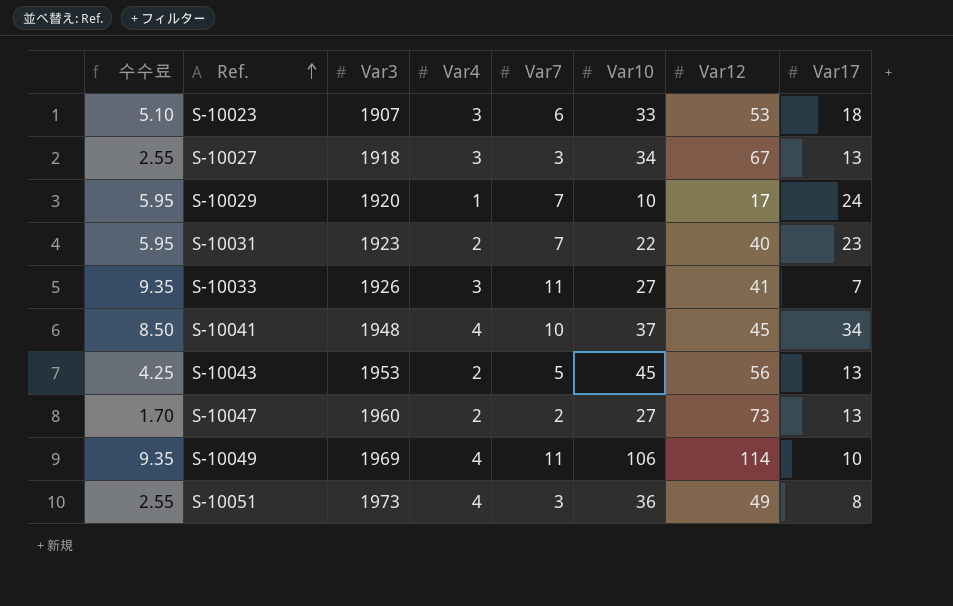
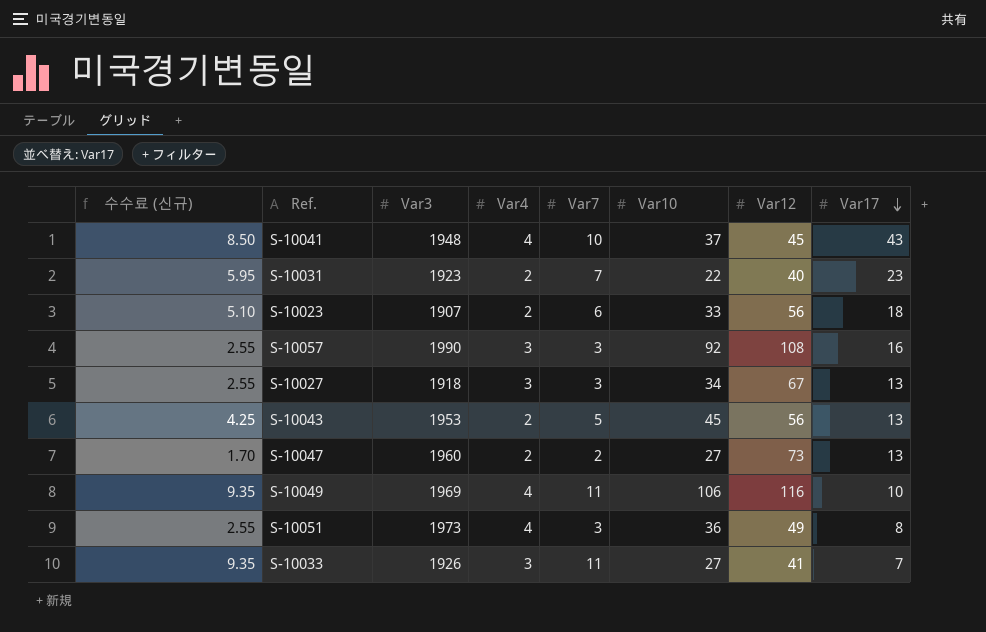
row order: Ref. ascending -> Var17 descending
column name: 수수료 -> 수수료 (신규)
row S-10029: 5.95 | 1920 | 1 | 7 | 10 | 17 | 24 -> none
S-10041 | Var17: 34 -> 43
S-10023 | Var4: 3 -> 2
S-10023 | Var12: 53 -> 56
row S-10057: none -> 2.55 | 1990 | 3 | 3 | 92 | 108 | 16
S-10049 | Var12: 114 -> 116

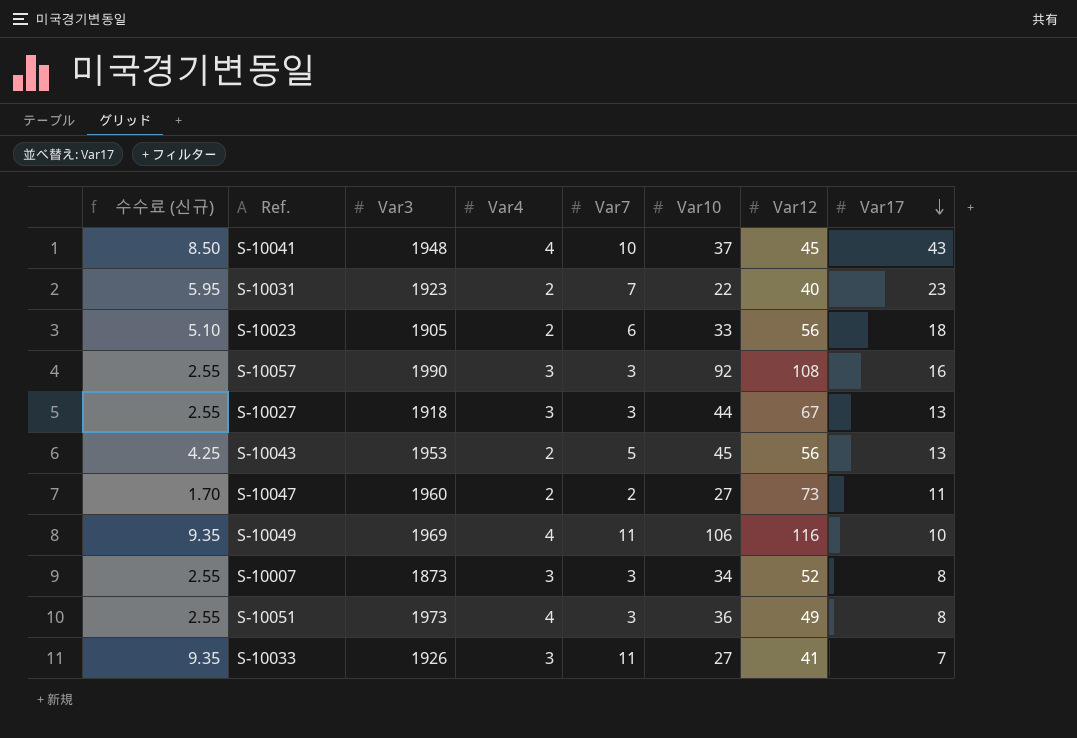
S-10023 | Var3: 1907 -> 1905
S-10027 | Var10: 34 -> 44
S-10047 | Var17: 13 -> 11
row S-10007: none -> 2.55 | 1873 | 3 | 3 | 34 | 52 | 8

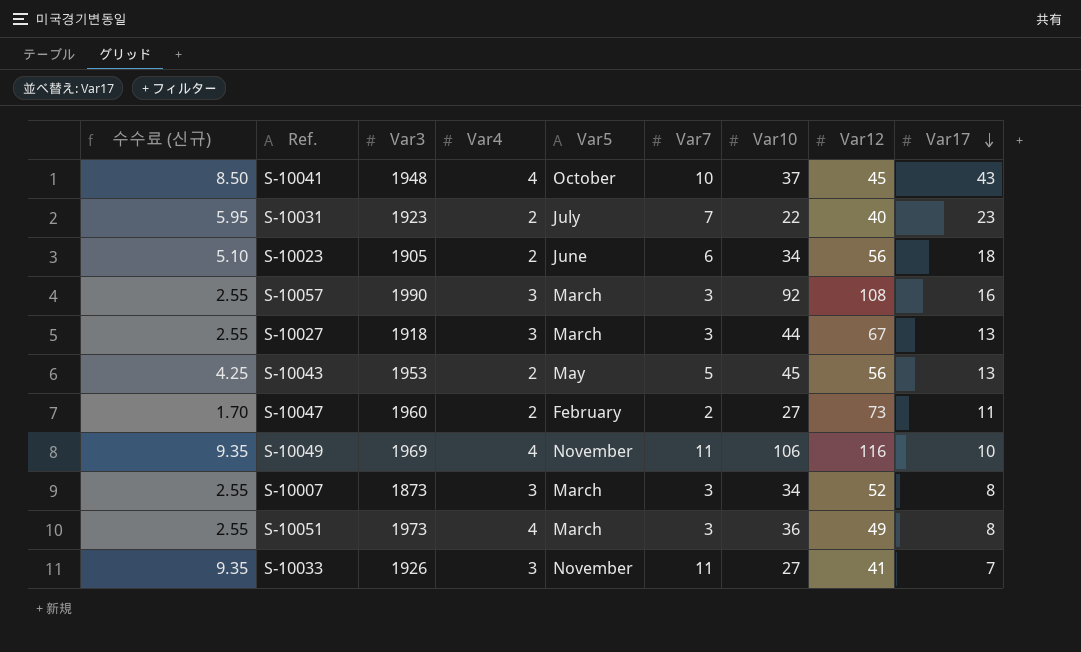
column Var5 | position: none -> 5
S-10023 | Var10: 33 -> 34

